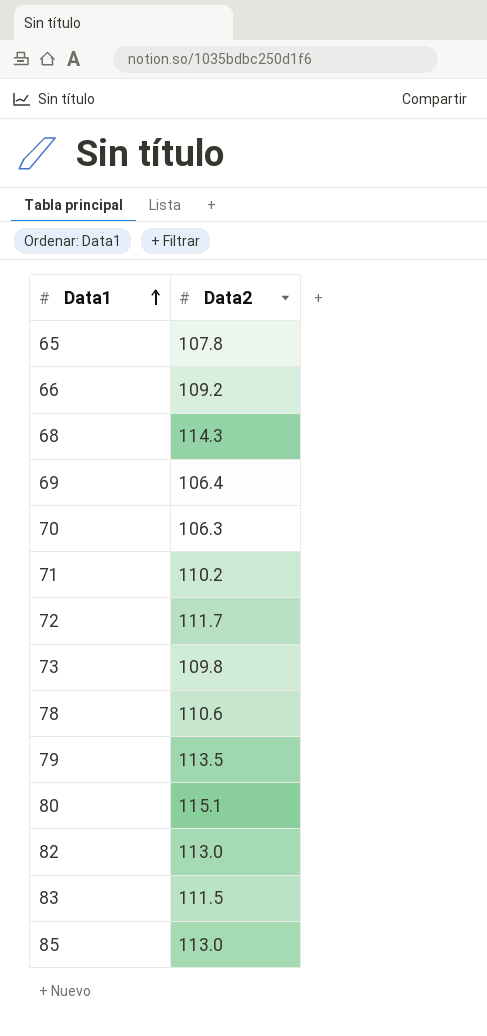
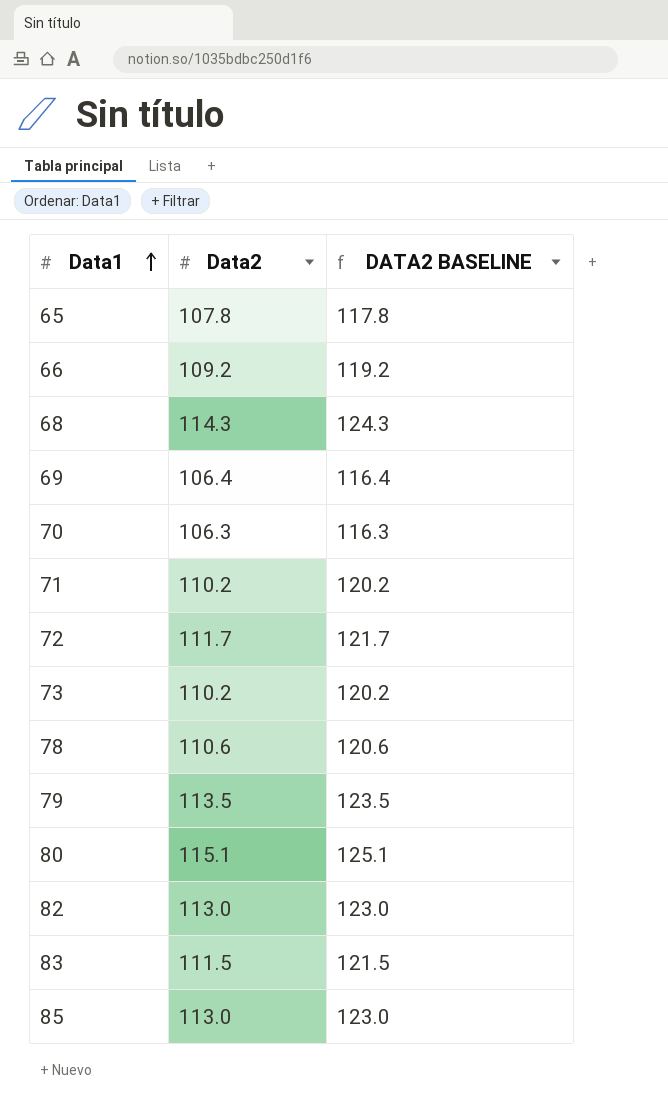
column DATA2 BASELINE | formula: none -> [Data2] + 10
73 | Data2: 109.8 -> 110.2

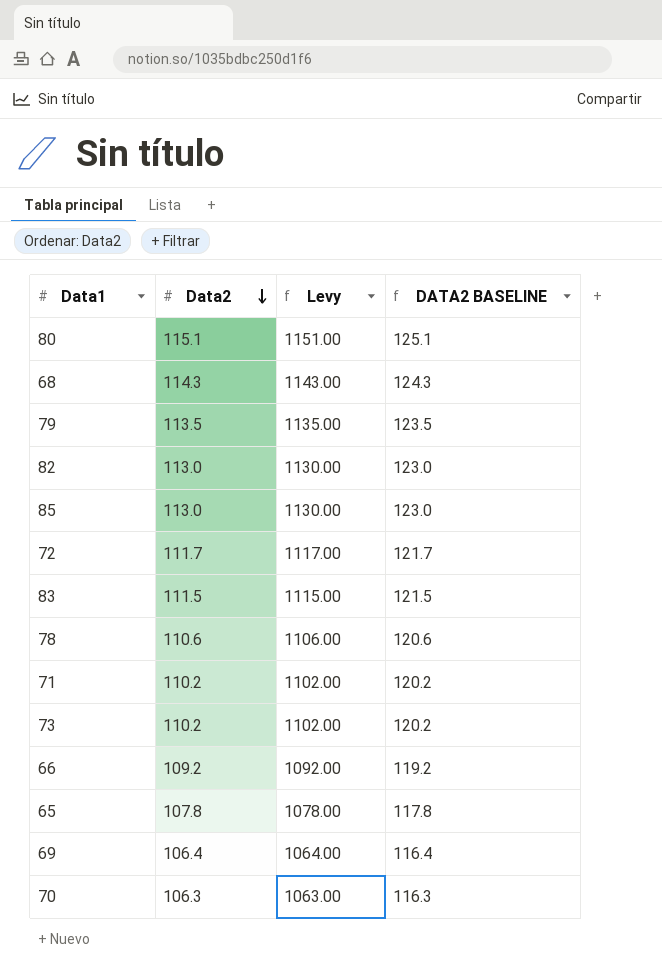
row order: Data1 ascending -> Data2 descending
column Levy | formula: none -> [Data2] * 10

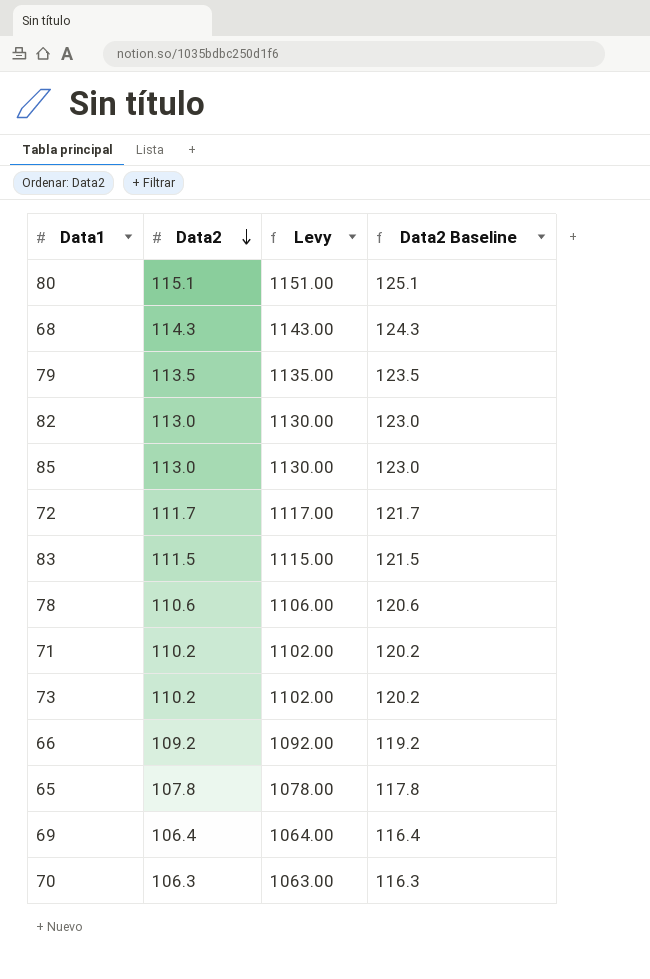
column name: DATA2 BASELINE -> Data2 Baseline

